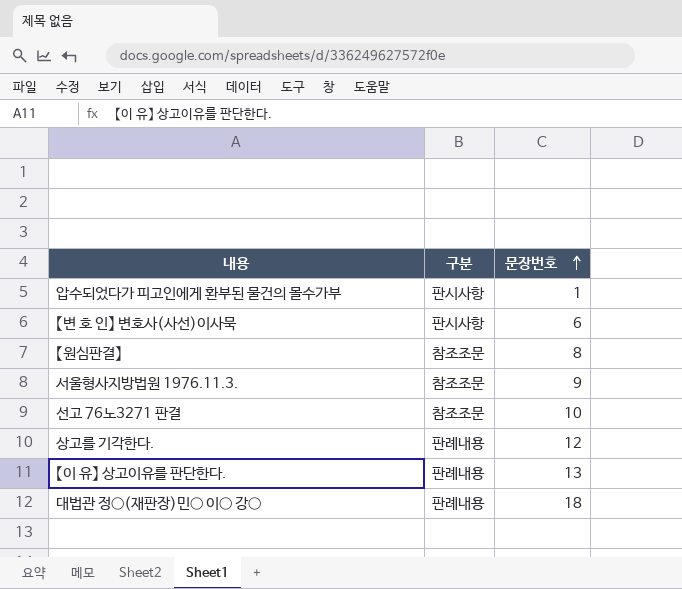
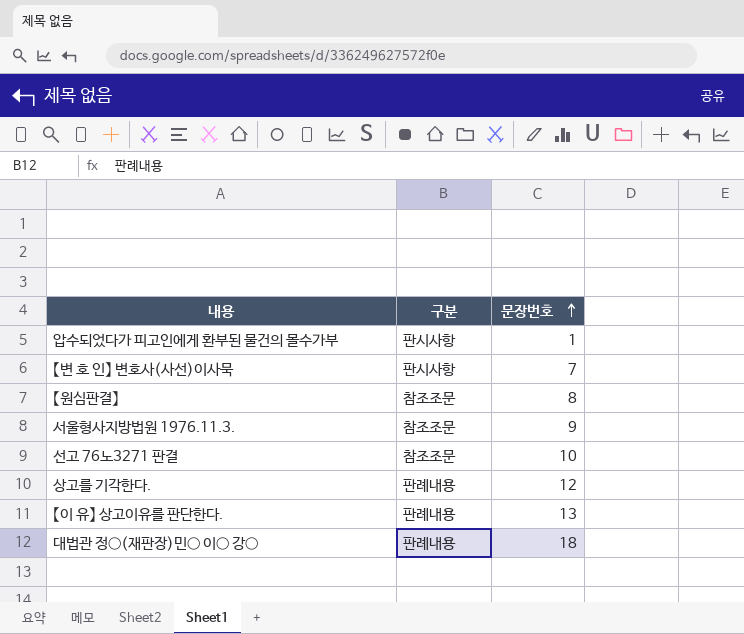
【변 호 인】 변호사(사선)이사묵 | 문장번호: 6 -> 7

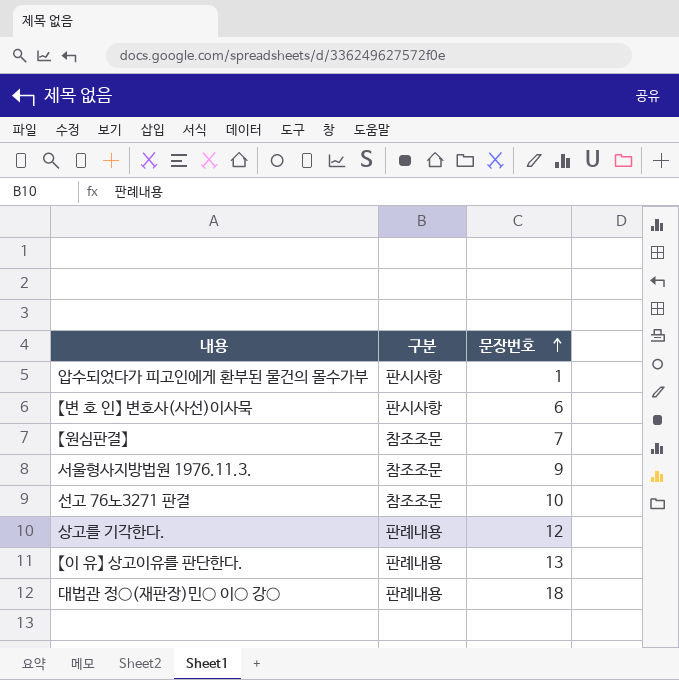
【변 호 인】 변호사(사선)이사묵 | 문장번호: 7 -> 6
【원심판결】 | 문장번호: 8 -> 7

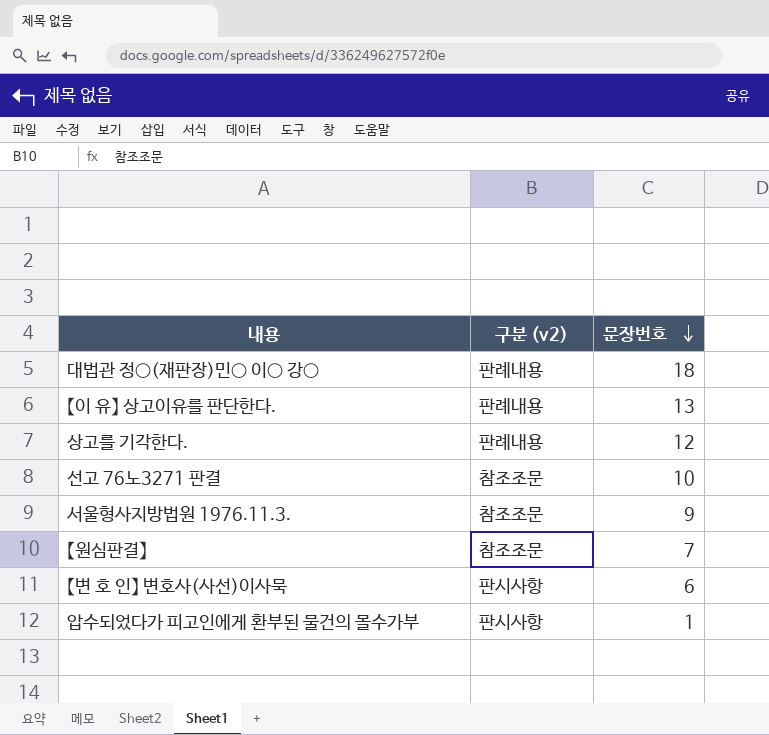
row order: 문장번호 ascending -> 문장번호 descending
column name: 구분 -> 구분 (v2)

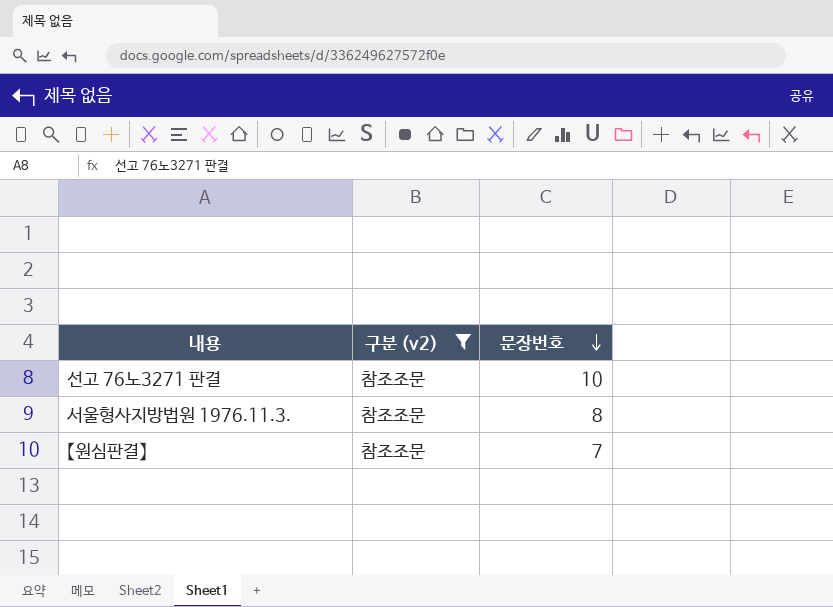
filter: none -> 구분 (v2) = 참조조문
서울형사지방법원 1976.11.3. | 문장번호: 9 -> 8

